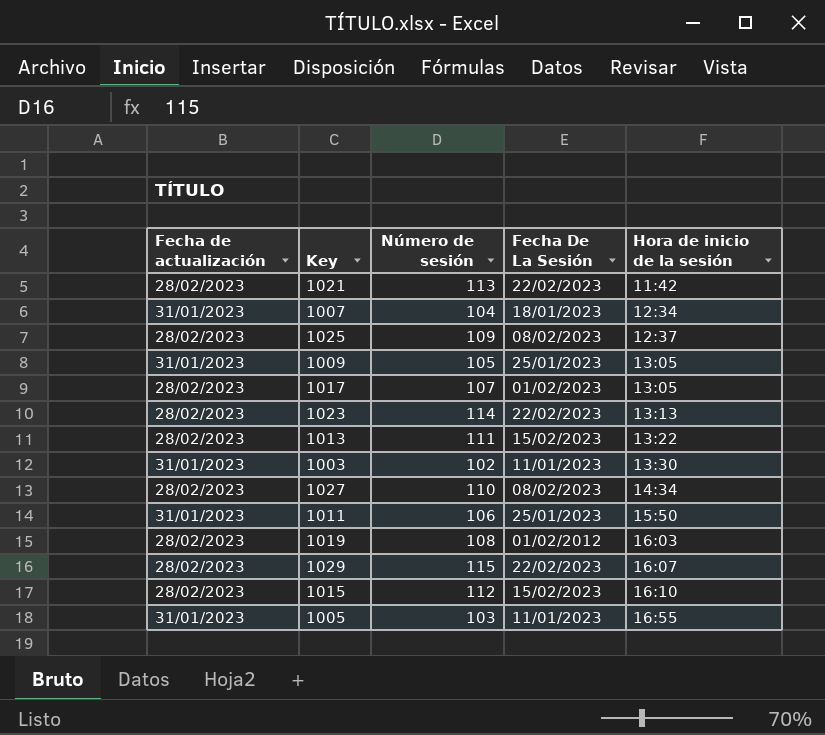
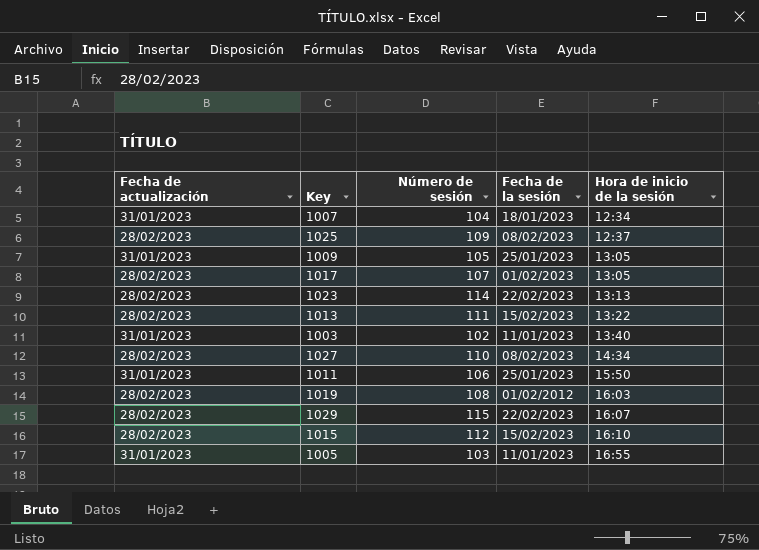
column name: Fecha De La Sesión -> Fecha de la sesión
row 1021: 28/02/2023 | 113 | 22/02/2023 | 11:42 -> none
1003 | Hora de inicio de la sesión: 13:30 -> 13:40

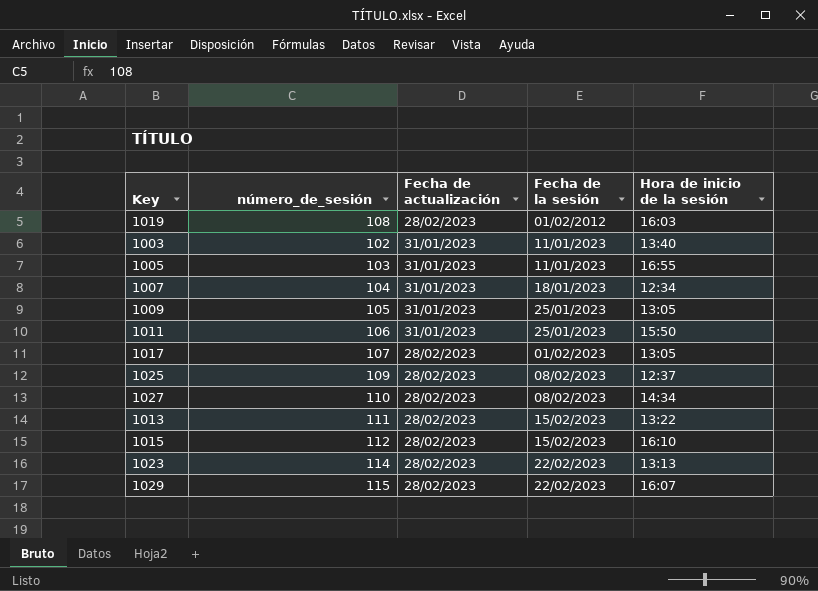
row order: Hora de inicio de la sesión ascending -> Fecha de la sesión ascending
column name: Número de sesión -> número_de_sesión
column Fecha de actualización | position: 1 -> 3

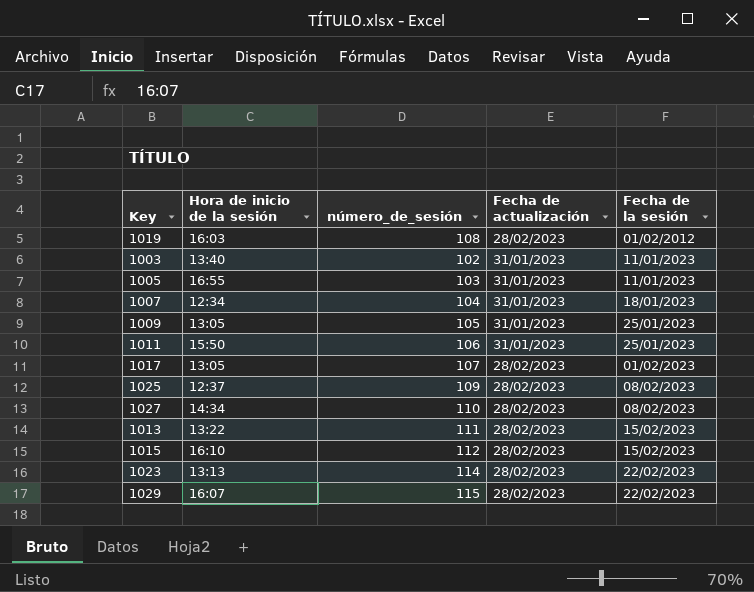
column Hora de inicio de la sesión | position: 5 -> 2

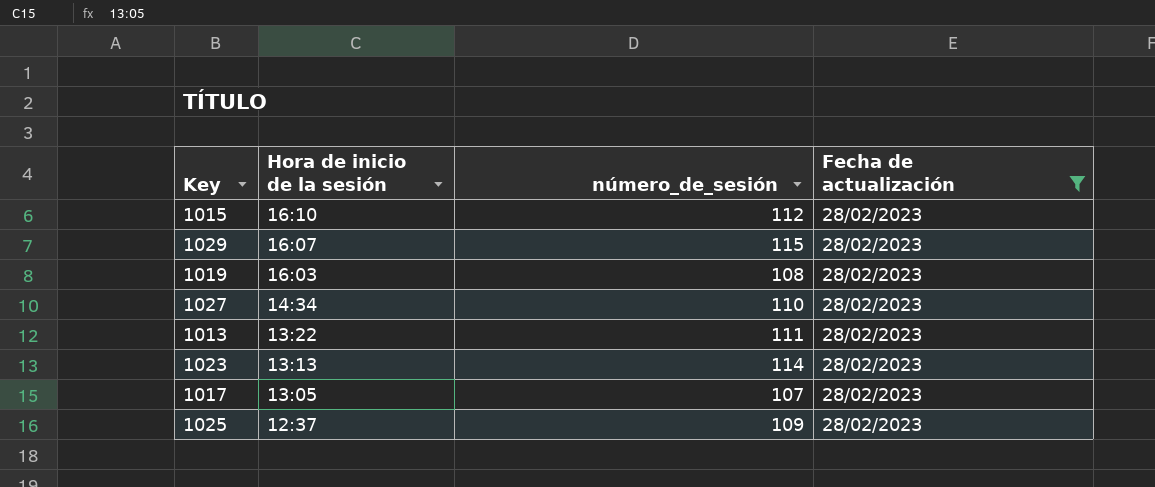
filter: none -> Fecha de actualización = 28/02/2023
row order: Fecha de la sesión ascending -> Hora de inicio de la sesión descending
column Fecha de la sesión | position: 5 -> none

